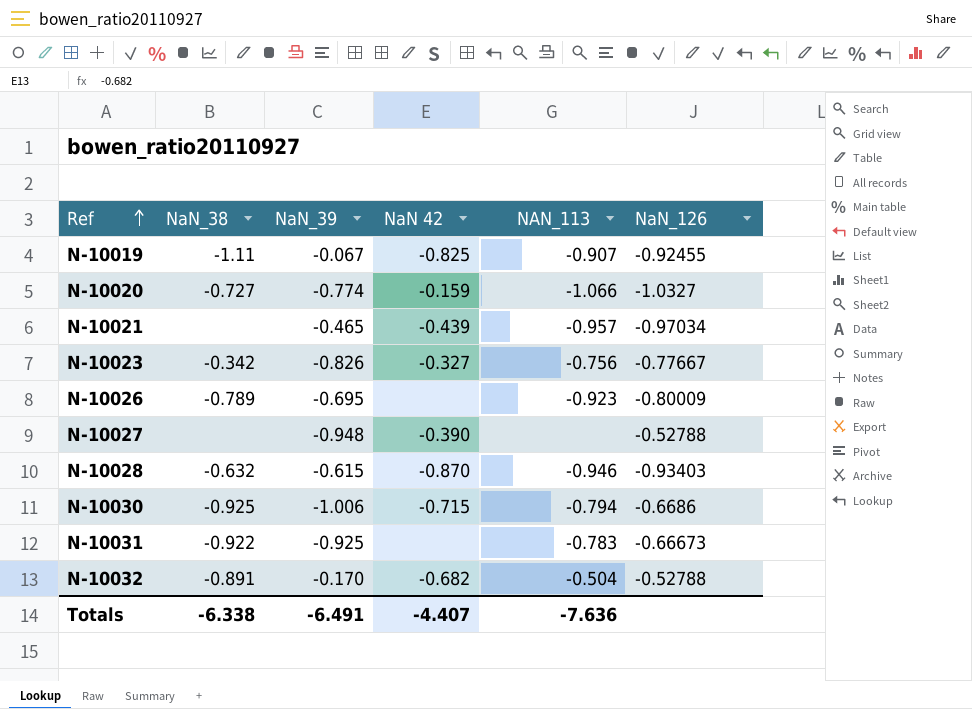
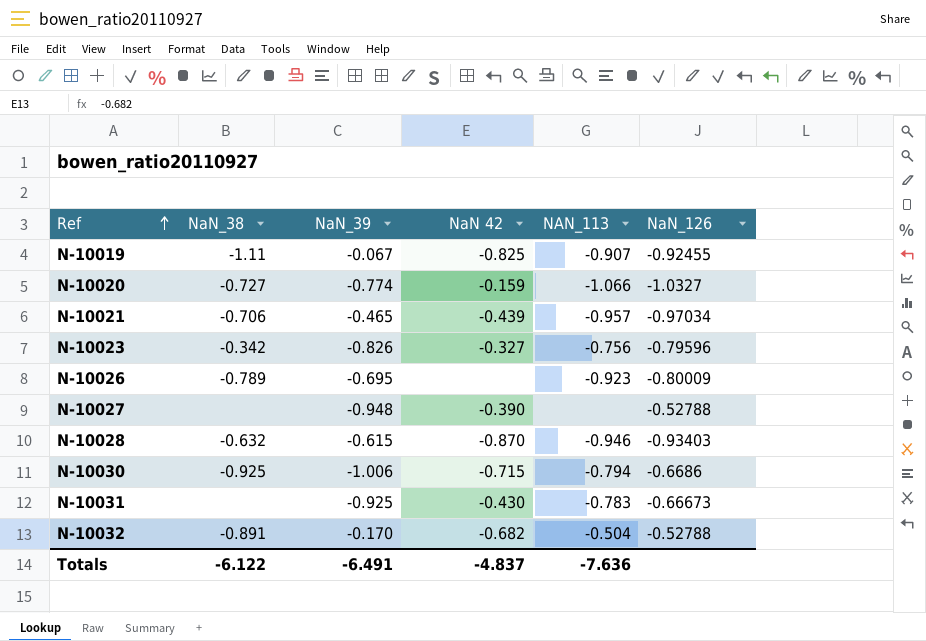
N-10021 | NaN_38: none -> -0.706
N-10023 | NaN_126: -0.77667 -> -0.79596
N-10031 | NaN_38: -0.922 -> none
N-10031 | NaN 42: none -> -0.430
Totals | NaN_38: -6.338 -> -6.122
Totals | NaN 42: -4.407 -> -4.837

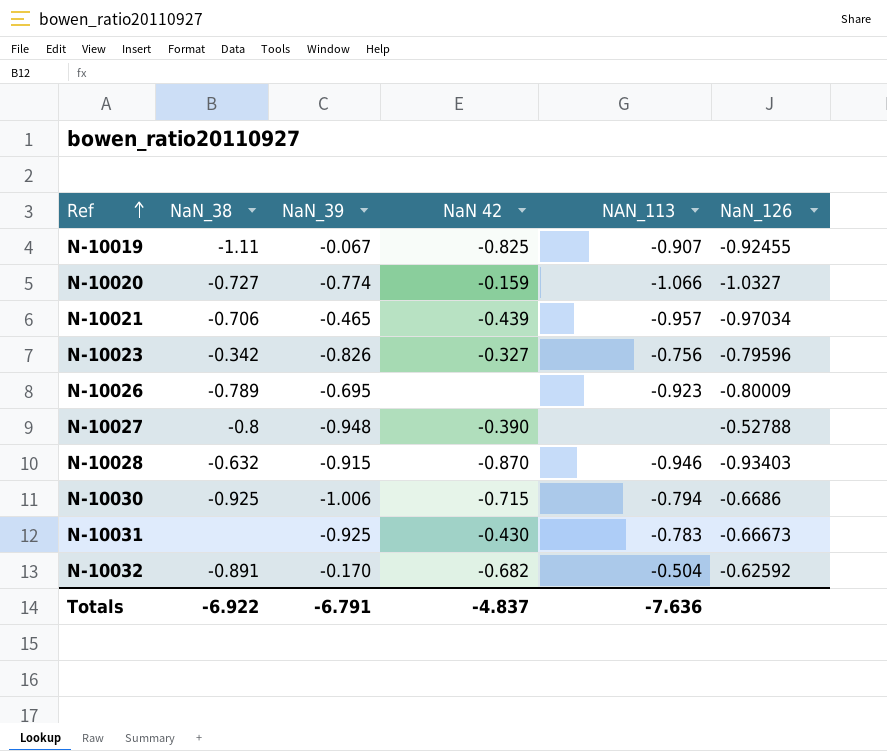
N-10027 | NaN_38: none -> -0.8
N-10028 | NaN_39: -0.615 -> -0.915
N-10032 | NaN_126: -0.52788 -> -0.62592
Totals | NaN_38: -6.122 -> -6.922
Totals | NaN_39: -6.491 -> -6.791

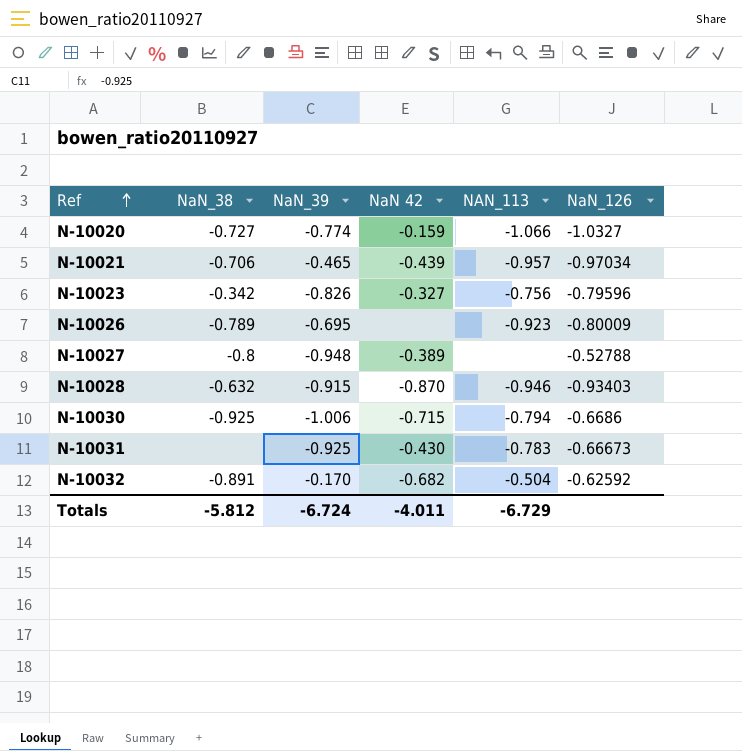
row N-10019: -1.11 | -0.067 | -0.825 | -0.907 | -0.92455 -> none
N-10027 | NaN 42: -0.390 -> -0.389
Totals | NaN_38: -6.922 -> -5.812
Totals | NaN_39: -6.791 -> -6.724
Totals | NaN 42: -4.837 -> -4.011
Totals | NAN_113: -7.636 -> -6.729

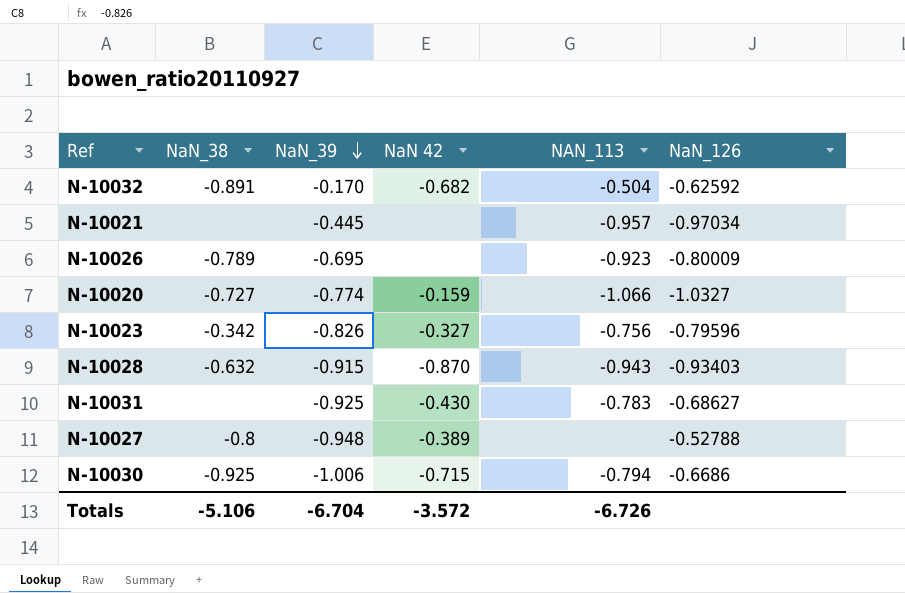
row order: Ref ascending -> NaN_39 descending
N-10021 | NaN_38: -0.706 -> none
N-10021 | NaN_39: -0.465 -> -0.445
N-10021 | NaN 42: -0.439 -> none
N-10028 | NAN_113: -0.946 -> -0.943
N-10031 | NaN_126: -0.66673 -> -0.68627
Totals | NaN_38: -5.812 -> -5.106
Totals | NaN_39: -6.724 -> -6.704
Totals | NaN 42: -4.011 -> -3.572
Totals | NAN_113: -6.729 -> -6.726

